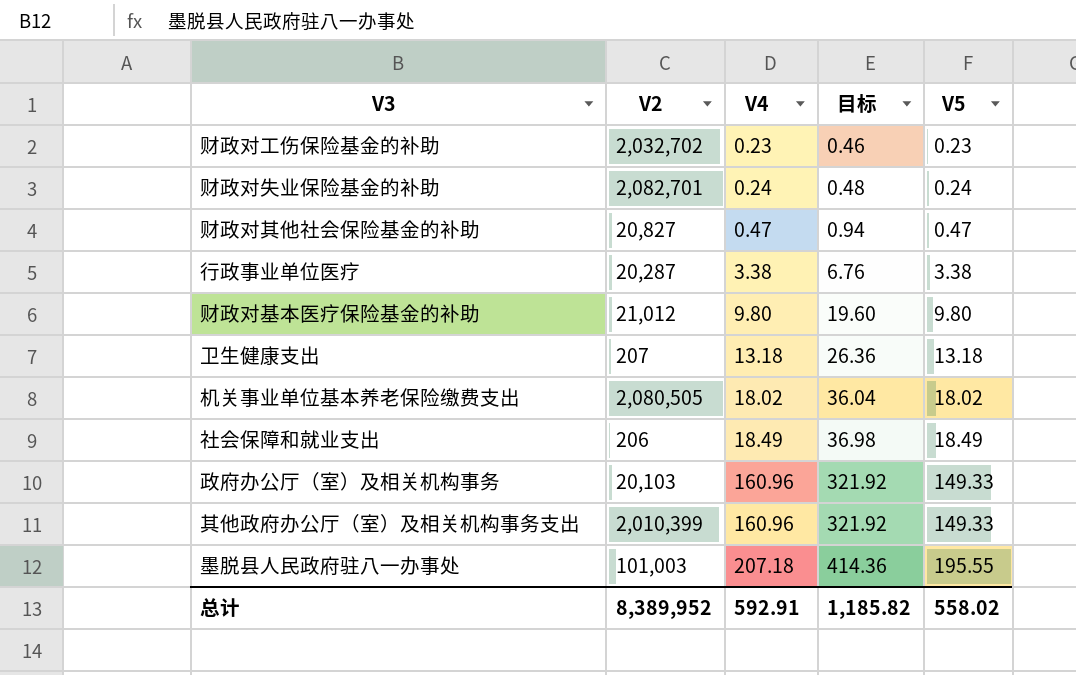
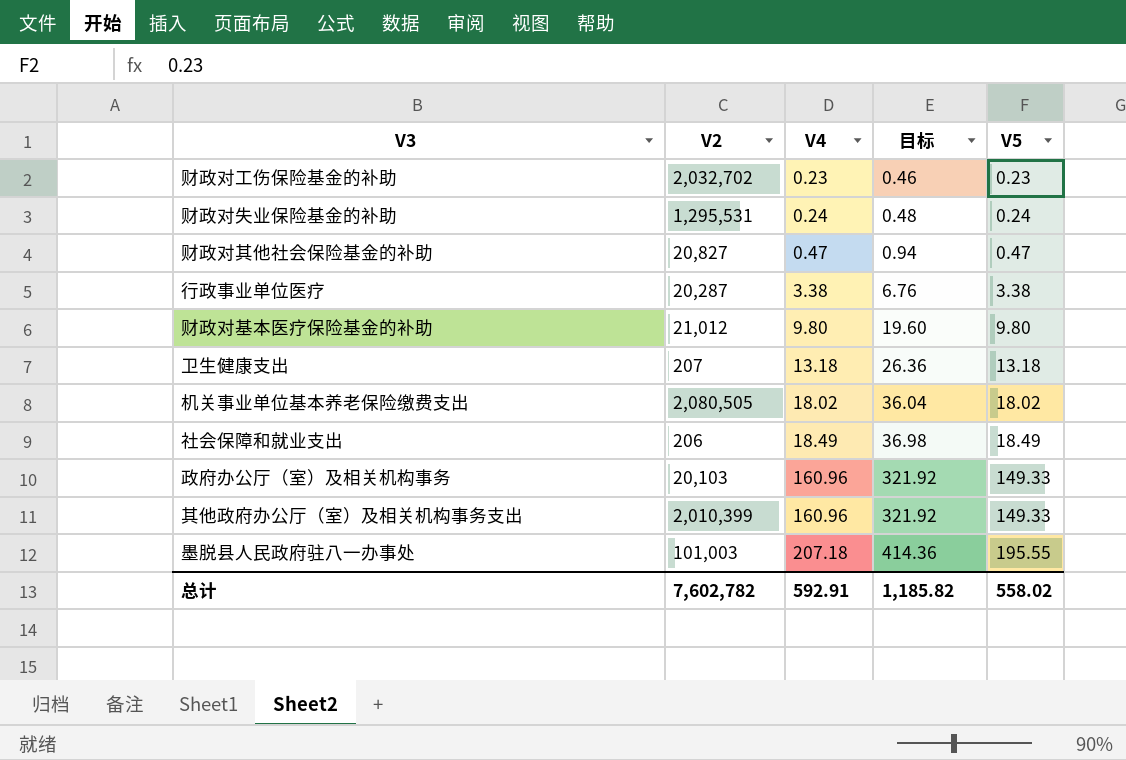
财政对失业保险基金的补助 | V2: 2,082,701 -> 1,295,531
总计 | V2: 8,389,952 -> 7,602,782

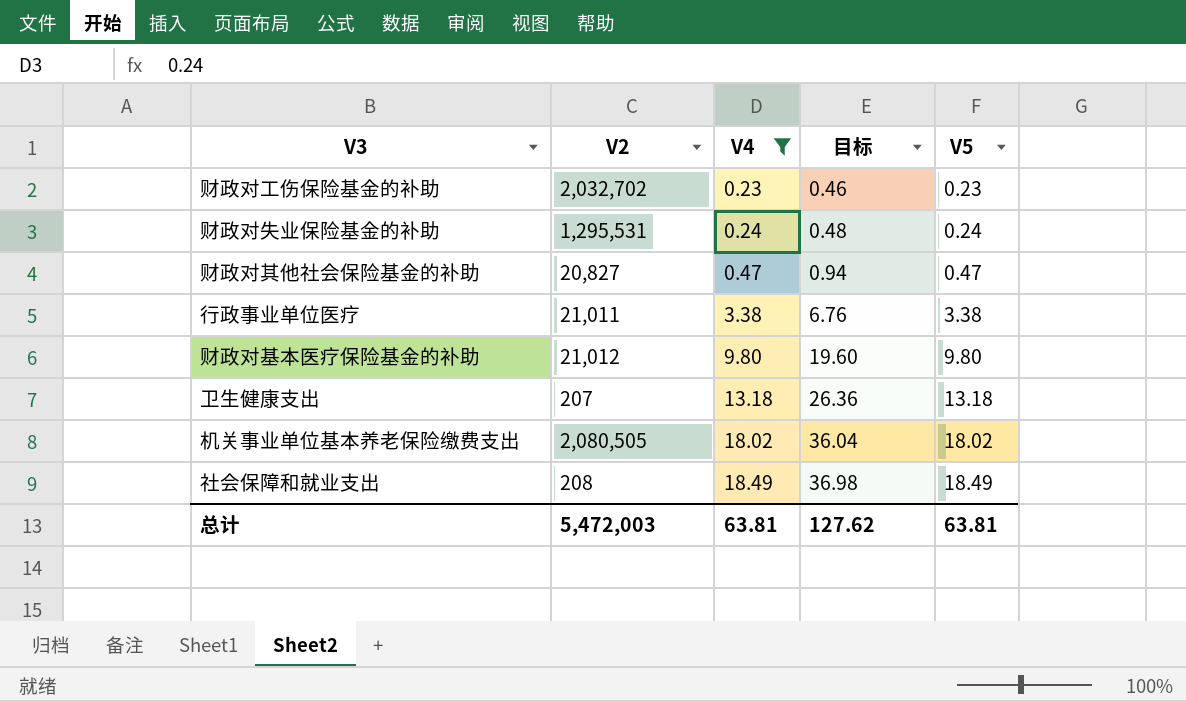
filter: none -> V4 <= 18.49
行政事业单位医疗 | V2: 20,287 -> 21,011
社会保障和就业支出 | V2: 206 -> 208
总计 | V2: 7,602,782 -> 5,472,003
总计 | V4: 592.91 -> 63.81
总计 | 目标: 1,185.82 -> 127.62
总计 | V5: 558.02 -> 63.81

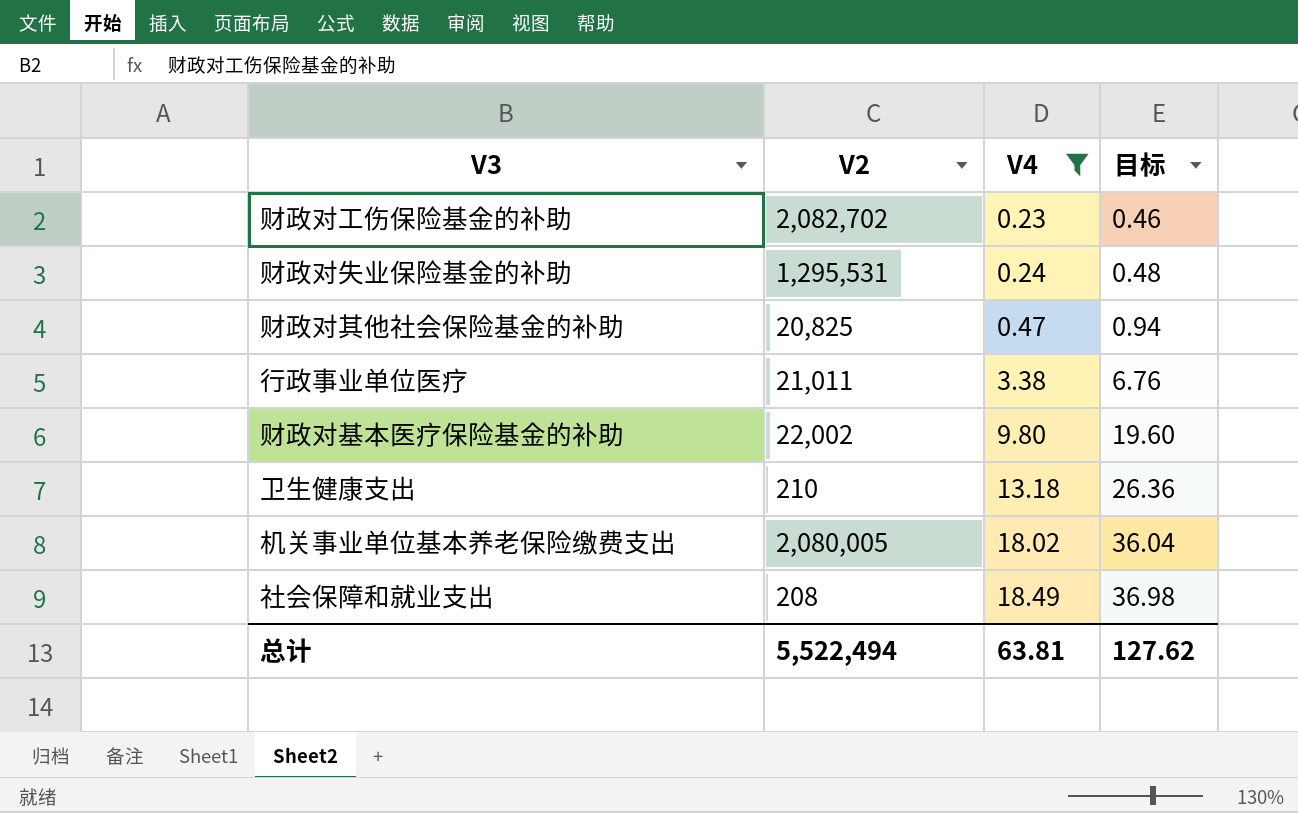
column V5 | position: 5 -> none
财政对工伤保险基金的补助 | V2: 2,032,702 -> 2,082,702
财政对其他社会保险基金的补助 | V2: 20,827 -> 20,825
财政对基本医疗保险基金的补助 | V2: 21,012 -> 22,002
卫生健康支出 | V2: 207 -> 210
机关事业单位基本养老保险缴费支出 | V2: 2,080,505 -> 2,080,005
总计 | V2: 5,472,003 -> 5,522,494

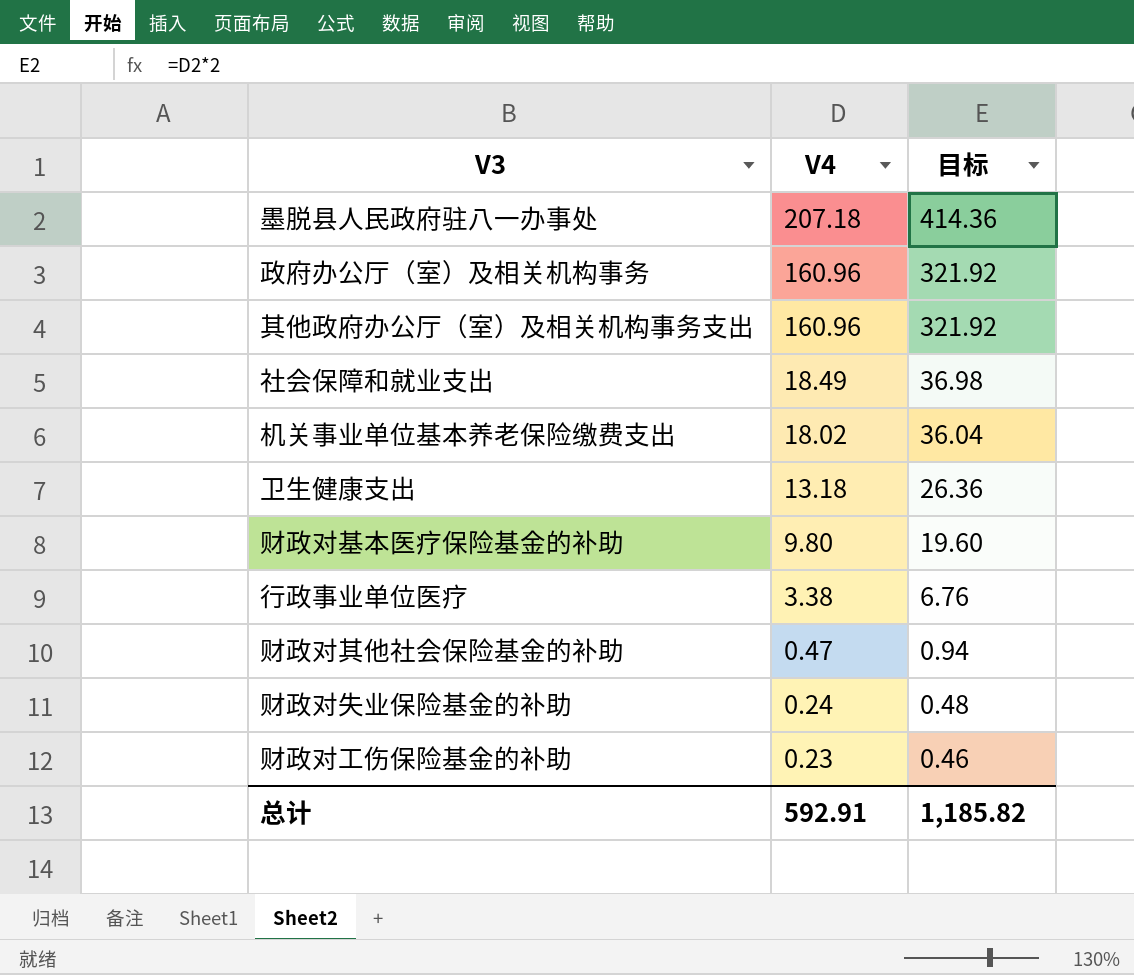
filter: V4 <= 18.49 -> none
row order: V4 ascending -> V4 descending
column V2 | position: 2 -> none
总计 | V4: 63.81 -> 592.91
总计 | 目标: 127.62 -> 1,185.82

